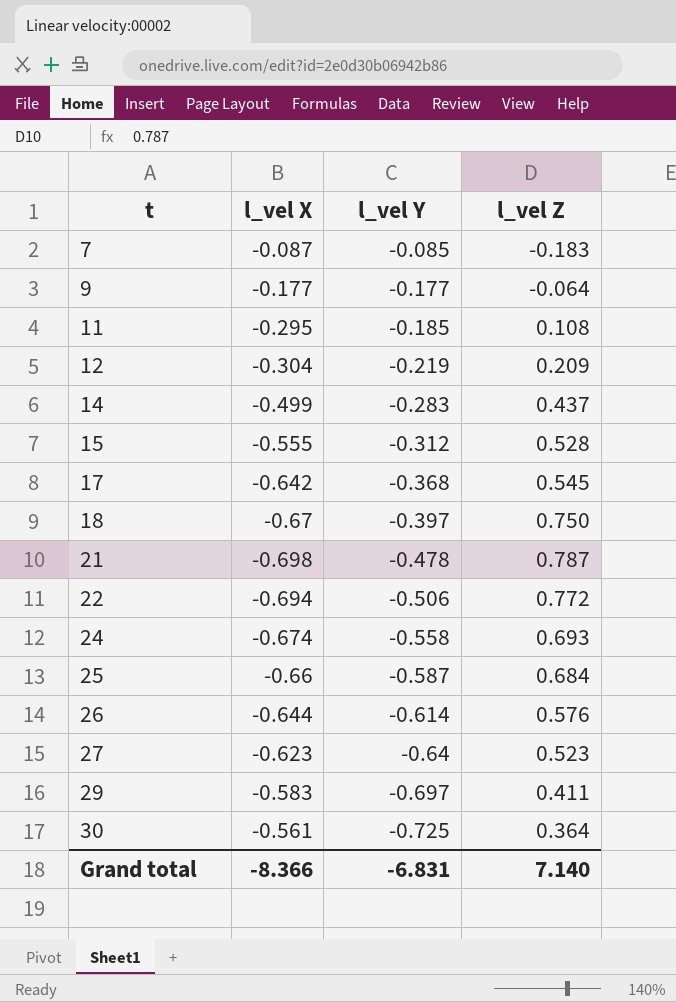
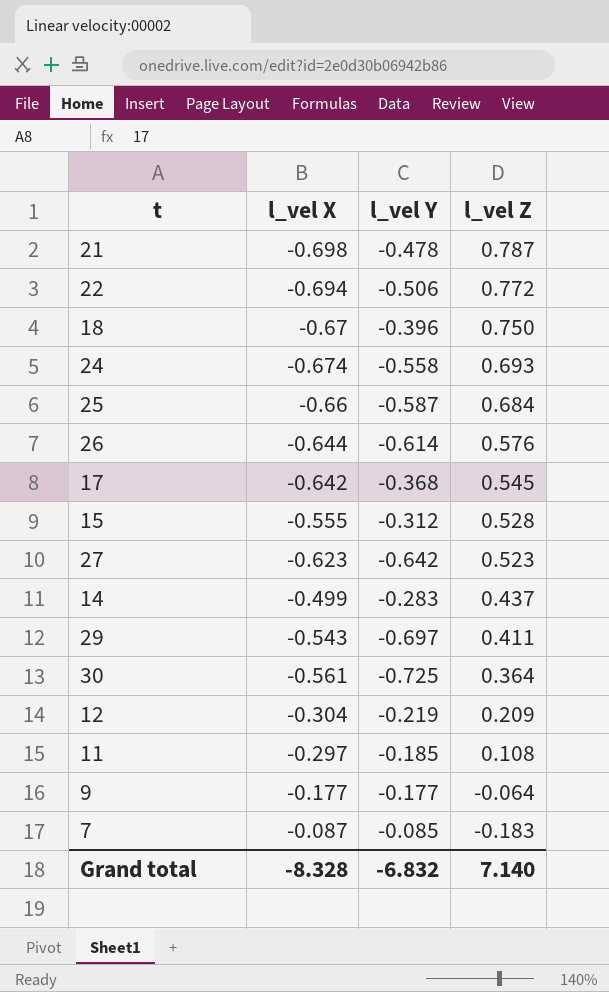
row order: t ascending -> l_vel Z descending
18 | l_vel Y: -0.397 -> -0.396
27 | l_vel Y: -0.64 -> -0.642
29 | l_vel X: -0.583 -> -0.543
11 | l_vel X: -0.295 -> -0.297
Grand total | l_vel X: -8.366 -> -8.328
Grand total | l_vel Y: -6.831 -> -6.832

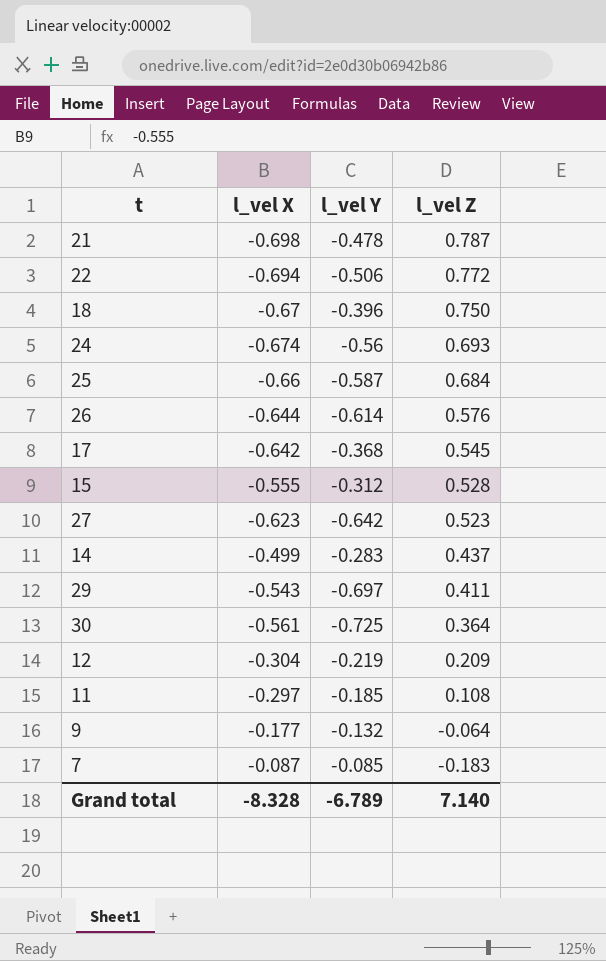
24 | l_vel Y: -0.558 -> -0.56
9 | l_vel Y: -0.177 -> -0.132
Grand total | l_vel Y: -6.832 -> -6.789

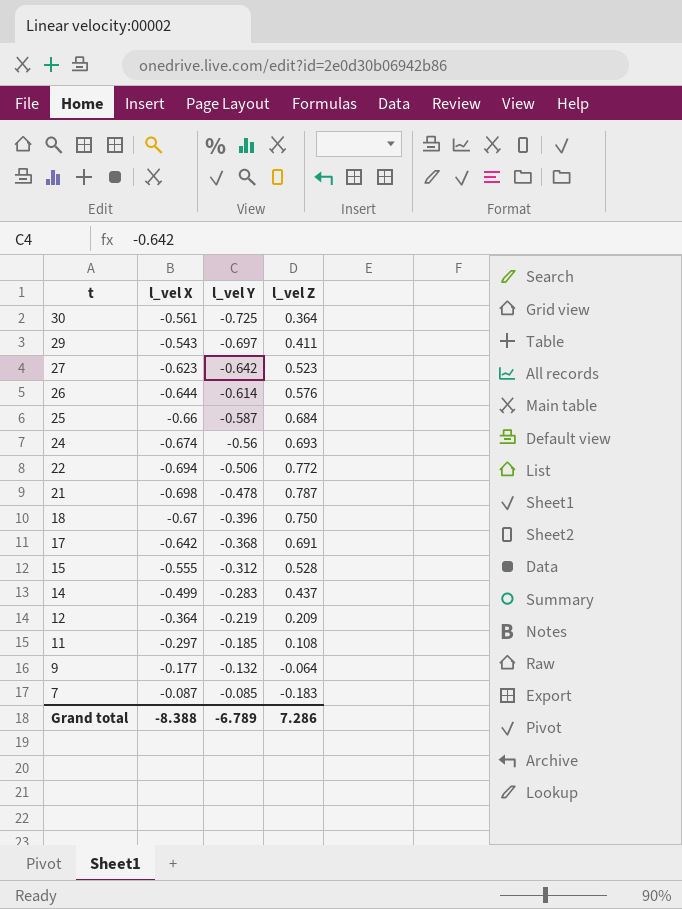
row order: l_vel Z descending -> t descending
17 | l_vel Z: 0.545 -> 0.691
12 | l_vel X: -0.304 -> -0.364
Grand total | l_vel X: -8.328 -> -8.388
Grand total | l_vel Z: 7.140 -> 7.286

